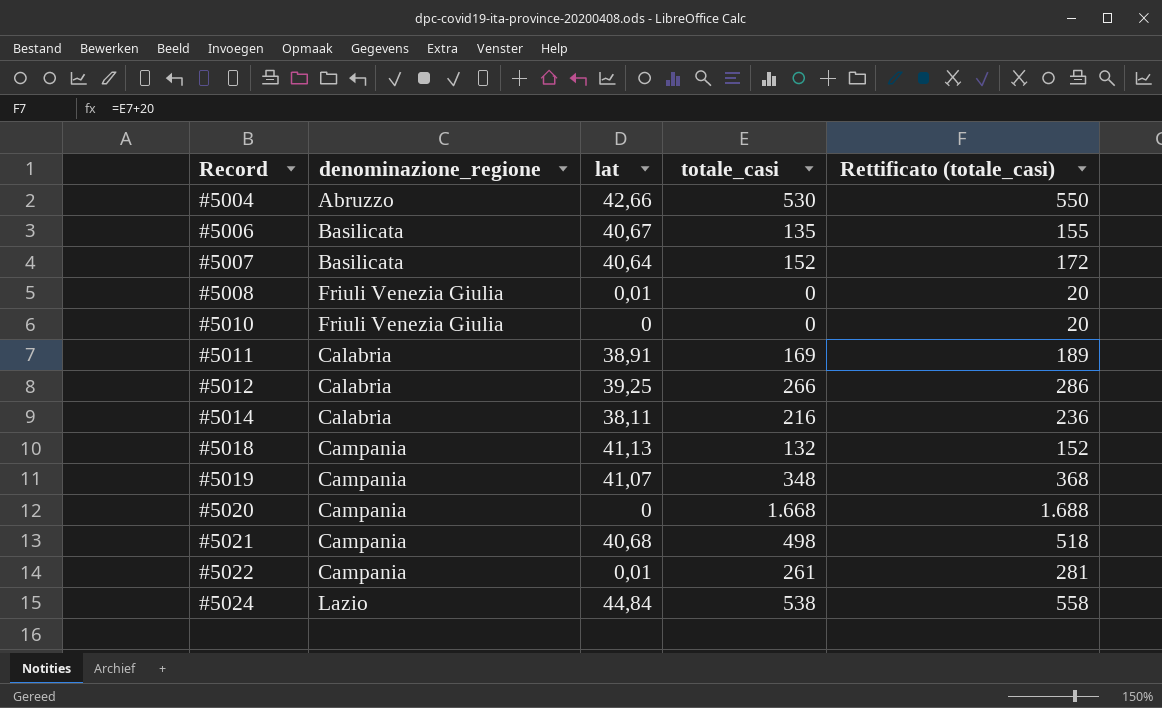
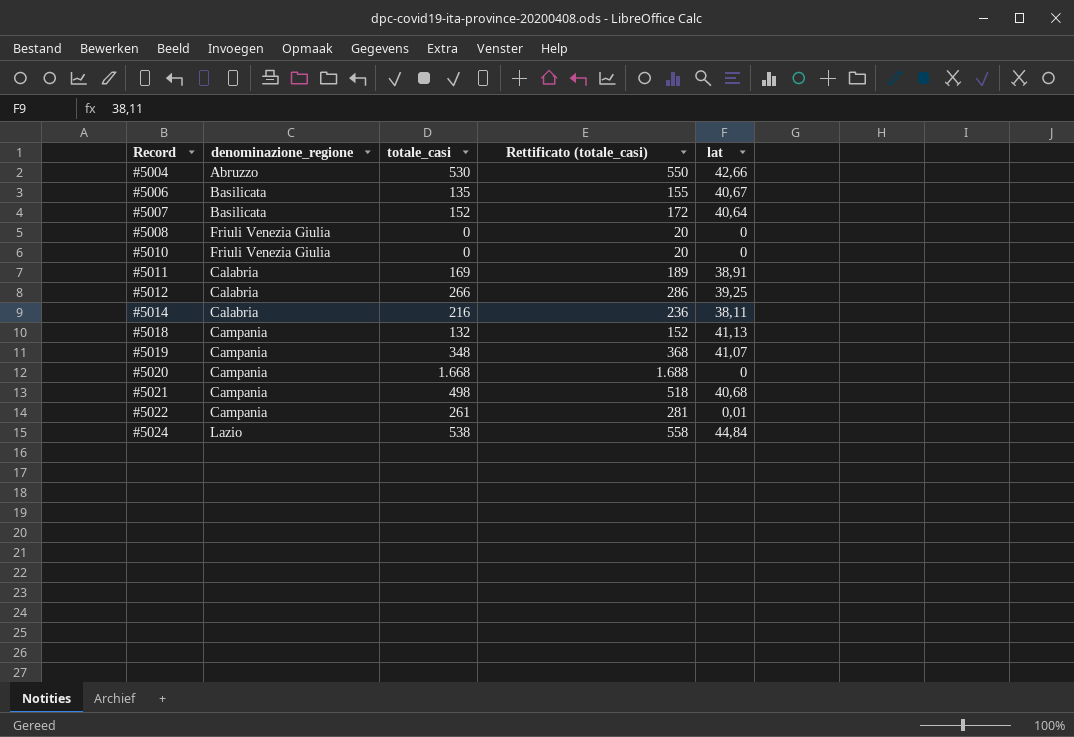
column lat | position: 3 -> 5
#5008 | lat: 0,01 -> 0

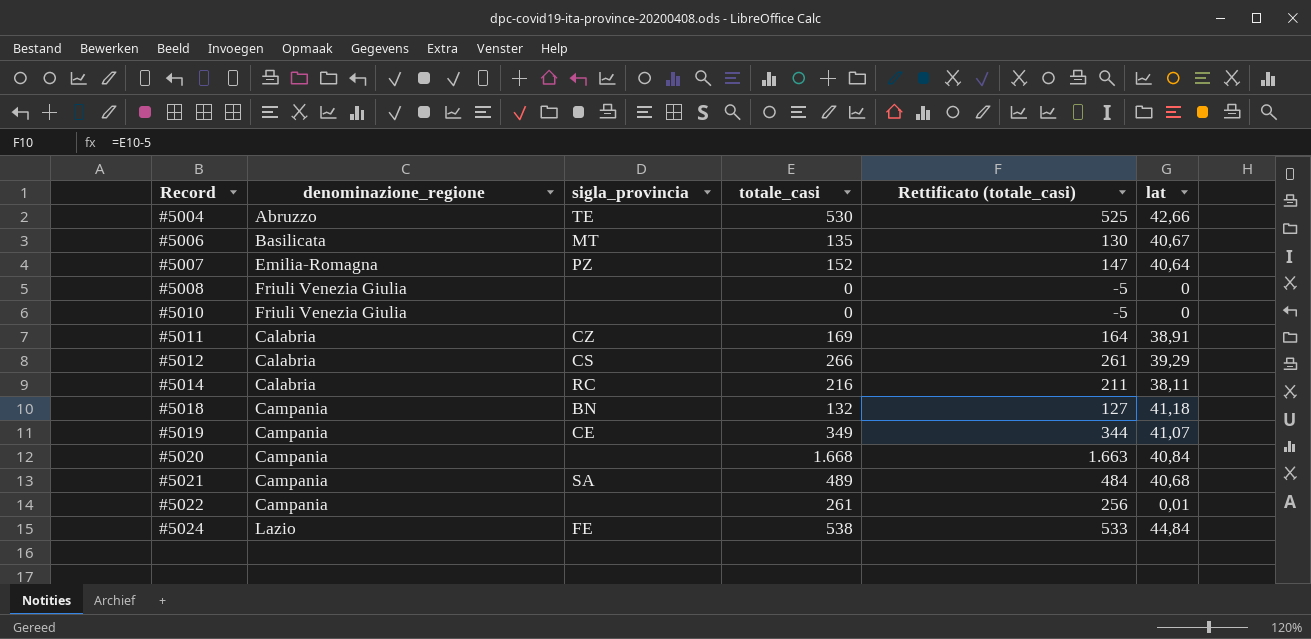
column sigla_provincia | position: none -> 3
column Rettificato (totale_casi) | formula: [totale_casi] + 20 -> [totale_casi] - 5
#5007 | denominazione_regione: Basilicata -> Emilia-Romagna
#5012 | lat: 39,25 -> 39,29
#5018 | lat: 41,13 -> 41,18
#5019 | totale_casi: 348 -> 349
#5020 | lat: 0 -> 40,84
#5021 | totale_casi: 498 -> 489

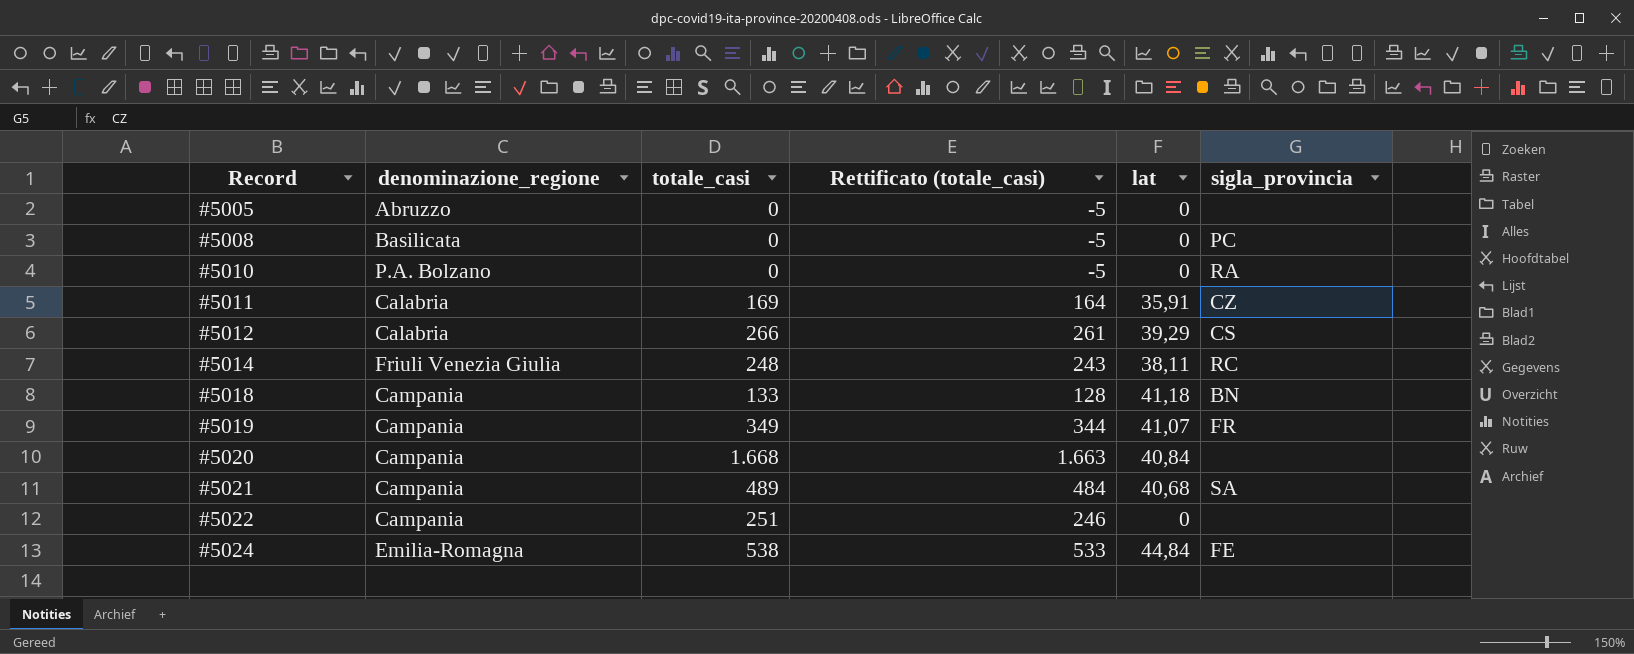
column sigla_provincia | position: 3 -> 6
row #5004: Abruzzo | TE | 530 | 525 | 42,66 -> none
row #5006: Basilicata | MT | 135 | 130 | 40,67 -> none
row #5007: Emilia-Romagna | PZ | 152 | 147 | 40,64 -> none
row #5005: none -> Abruzzo | 0 | -5 | 0 | none
#5008 | denominazione_regione: Friuli Venezia Giulia -> Basilicata
#5008 | sigla_provincia: none -> PC
#5010 | denominazione_regione: Friuli Venezia Giulia -> P.A. Bolzano
#5010 | sigla_provincia: none -> RA
#5011 | lat: 38,91 -> 35,91
#5014 | denominazione_regione: Calabria -> Friuli Venezia Giulia
#5014 | totale_casi: 216 -> 248
#5014 | Rettificato (totale_casi): 211 -> 243
#5018 | totale_casi: 132 -> 133
#5018 | Rettificato (totale_casi): 127 -> 128
#5019 | sigla_provincia: CE -> FR
#5022 | totale_casi: 261 -> 251
#5022 | Rettificato (totale_casi): 256 -> 246
#5022 | lat: 0,01 -> 0
#5024 | denominazione_regione: Lazio -> Emilia-Romagna

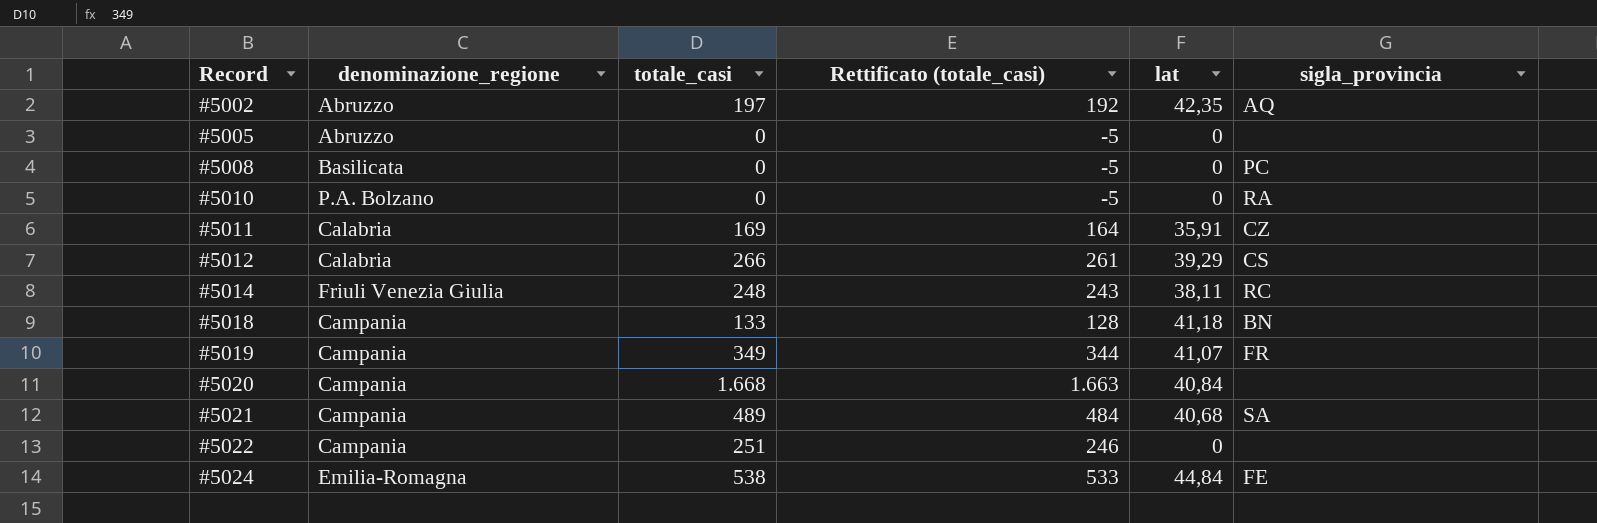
row #5002: none -> Abruzzo | 197 | 192 | 42,35 | AQ

